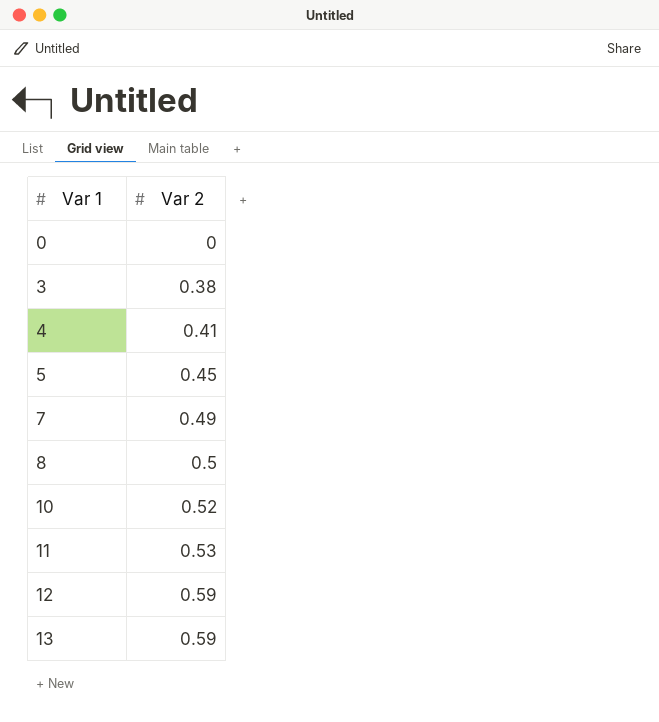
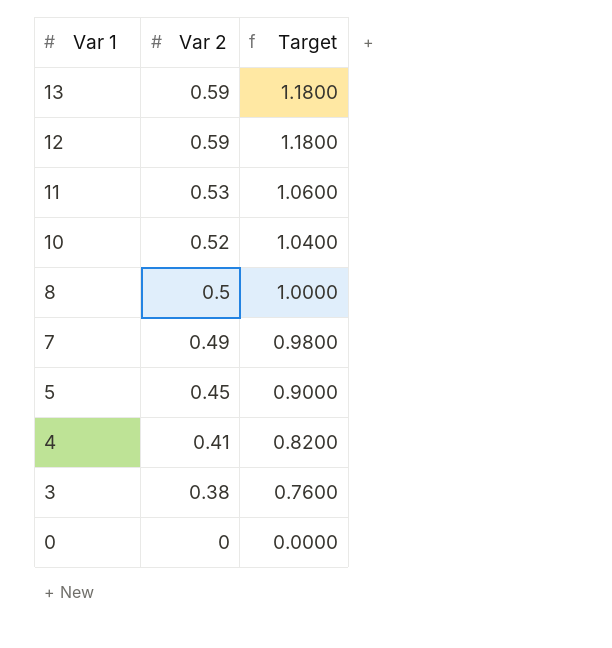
row order: Var 1 ascending -> Var 1 descending
column Target | formula: none -> [Var 2] * 2

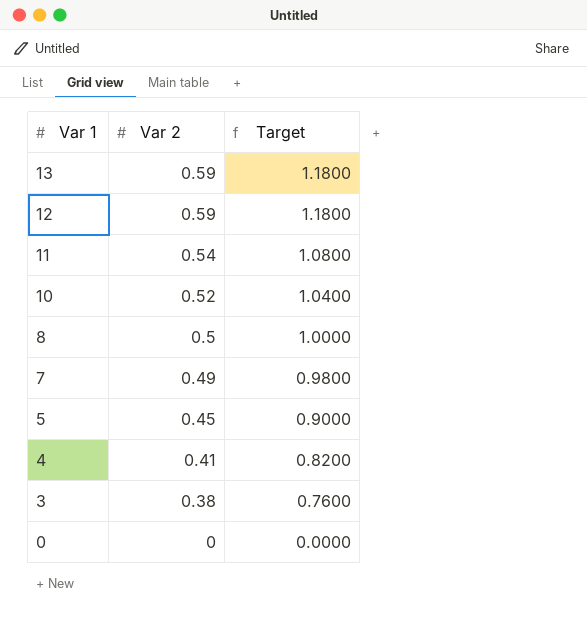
11 | Var 2: 0.53 -> 0.54
11 | Target: 1.0600 -> 1.0800

